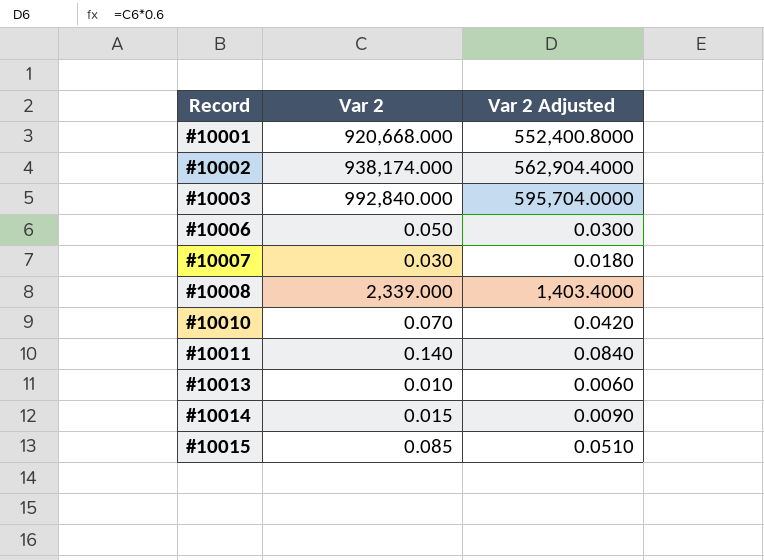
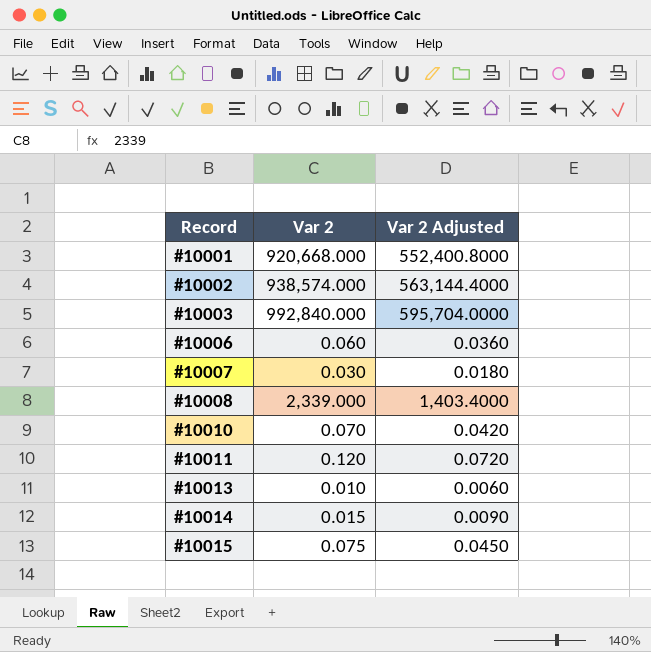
#10002 | Var 2: 938,174.000 -> 938,574.000
#10002 | Var 2 Adjusted: 562,904.4000 -> 563,144.4000
#10006 | Var 2: 0.050 -> 0.060
#10006 | Var 2 Adjusted: 0.0300 -> 0.0360
#10011 | Var 2: 0.140 -> 0.120
#10011 | Var 2 Adjusted: 0.0840 -> 0.0720
#10015 | Var 2: 0.085 -> 0.075
#10015 | Var 2 Adjusted: 0.0510 -> 0.0450

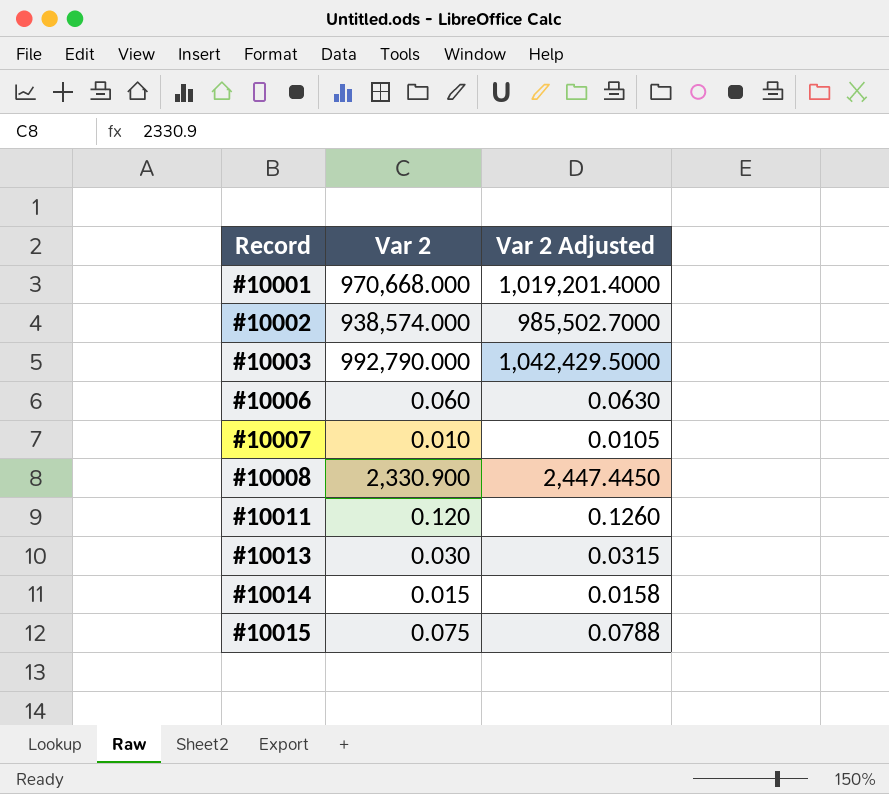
column Var 2 Adjusted | formula: [Var 2] * 0.6 -> [Var 2] * 1.05
row #10010: 0.070 | 0.0420 -> none
#10001 | Var 2: 920,668.000 -> 970,668.000
#10003 | Var 2: 992,840.000 -> 992,790.000
#10007 | Var 2: 0.030 -> 0.010
#10008 | Var 2: 2,339.000 -> 2,330.900
#10013 | Var 2: 0.010 -> 0.030

